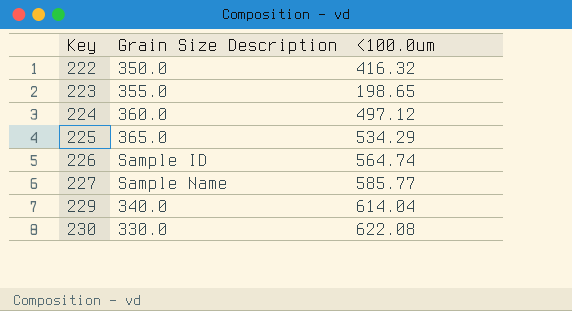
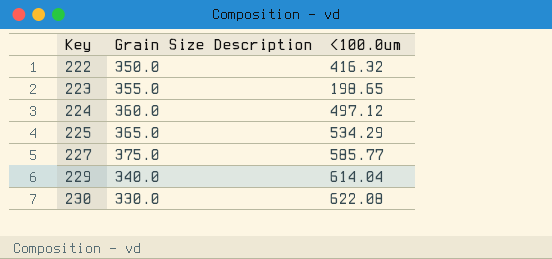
row 226: Sample ID | 564.74 -> none
227 | Grain Size Description: Sample Name -> 375.0

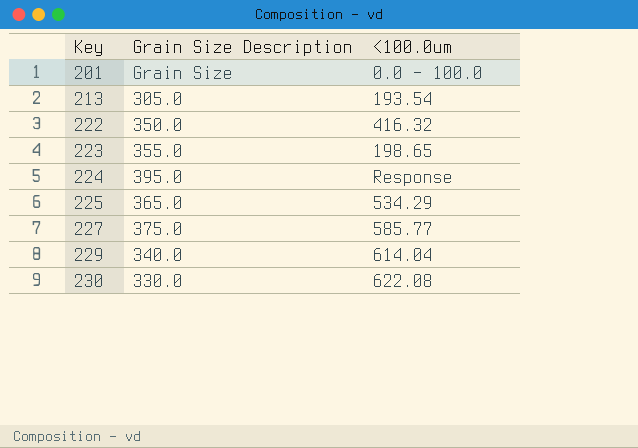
row 201: none -> Grain Size | 0.0 - 100.0
row 213: none -> 305.0 | 193.54
224 | Grain Size Description: 360.0 -> 395.0
224 | <100.0um: 497.12 -> Response

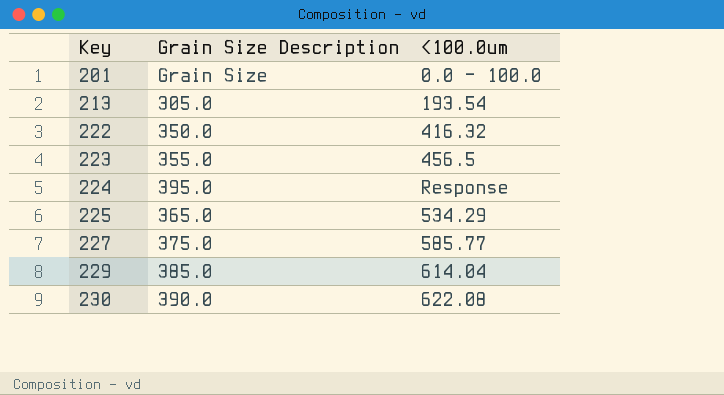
223 | <100.0um: 198.65 -> 456.5
229 | Grain Size Description: 340.0 -> 385.0
230 | Grain Size Description: 330.0 -> 390.0

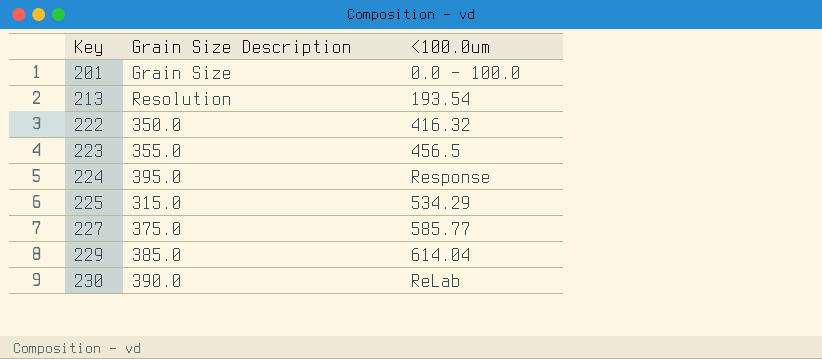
213 | Grain Size Description: 305.0 -> Resolution
225 | Grain Size Description: 365.0 -> 315.0
230 | <100.0um: 622.08 -> ReLab

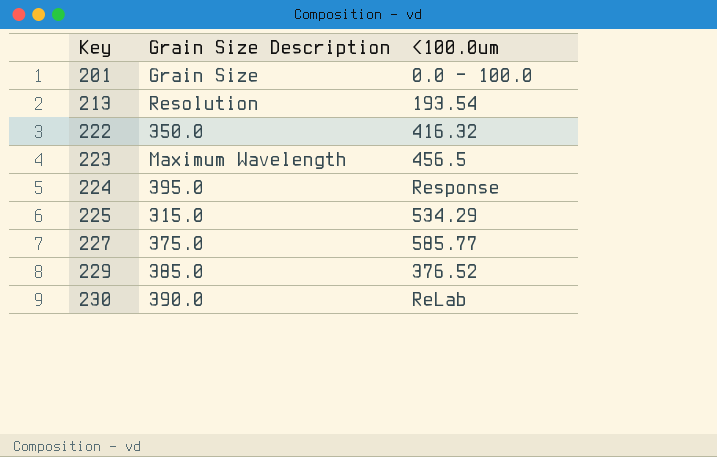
223 | Grain Size Description: 355.0 -> Maximum Wavelength
229 | <100.0um: 614.04 -> 376.52

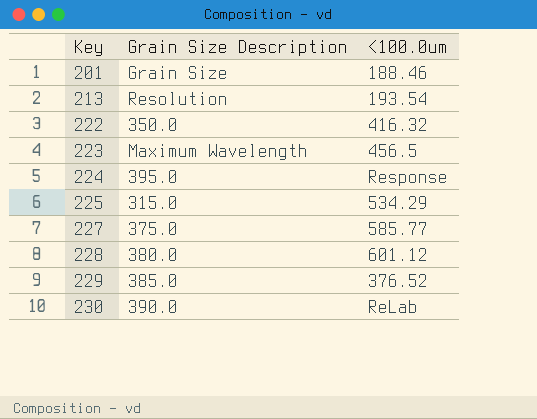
201 | <100.0um: 0.0 - 100.0 -> 188.46
row 228: none -> 380.0 | 601.12

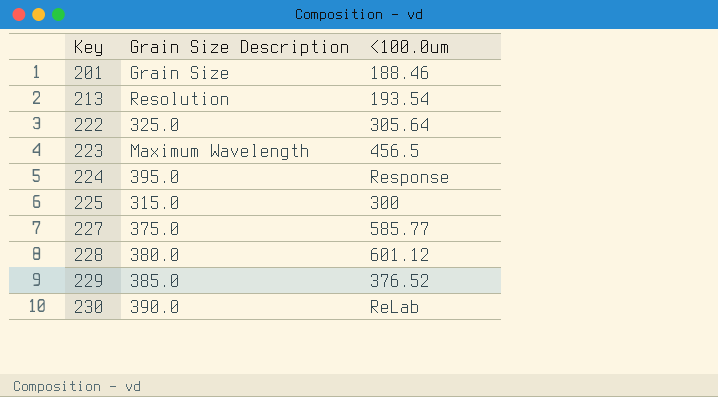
222 | Grain Size Description: 350.0 -> 325.0
222 | <100.0um: 416.32 -> 305.64
225 | <100.0um: 534.29 -> 300

